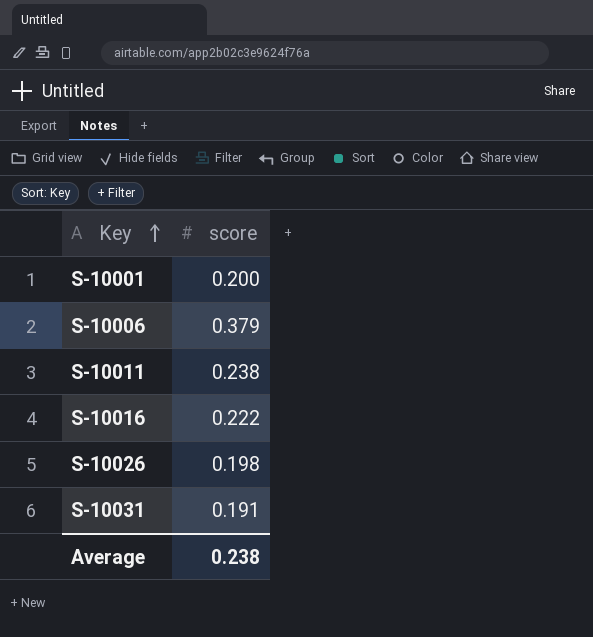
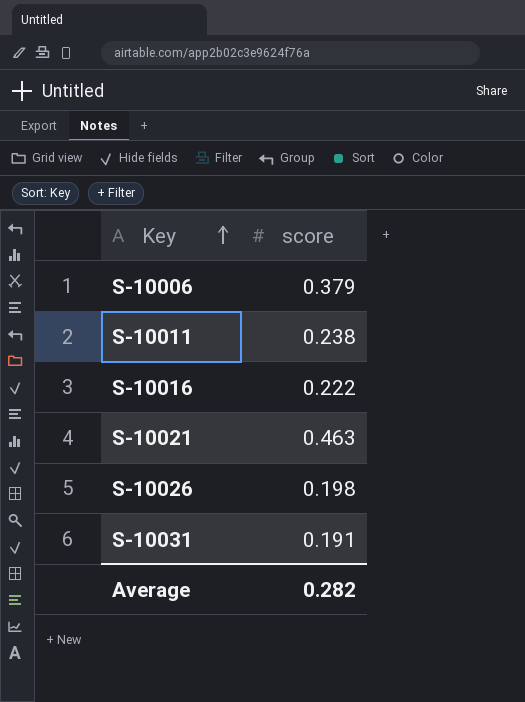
row S-10001: 0.200 -> none
row S-10021: none -> 0.463
Average | score: 0.238 -> 0.282

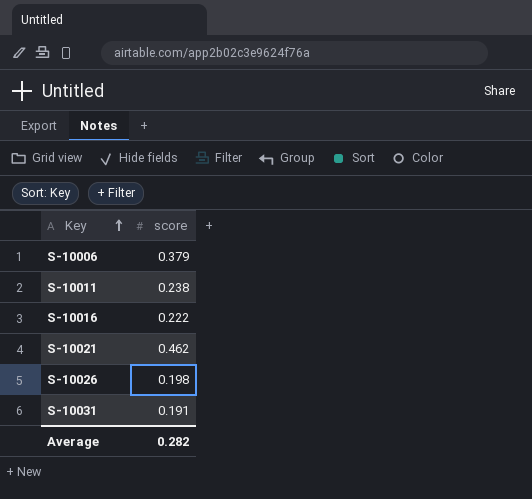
S-10021 | score: 0.463 -> 0.462

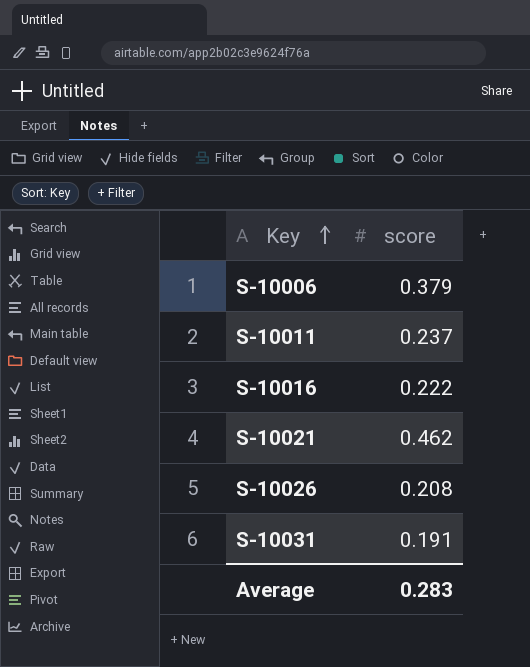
S-10011 | score: 0.238 -> 0.237
S-10026 | score: 0.198 -> 0.208
Average | score: 0.282 -> 0.283

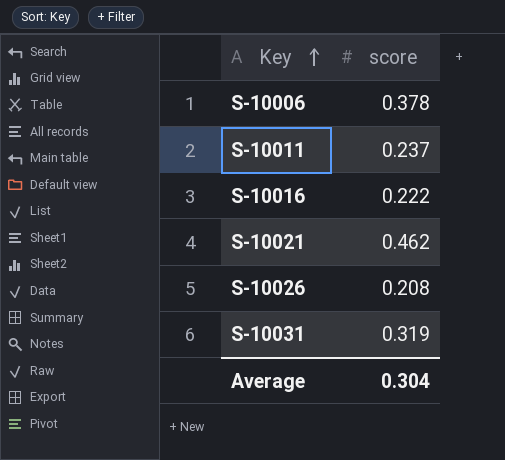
S-10006 | score: 0.379 -> 0.378
S-10031 | score: 0.191 -> 0.319
Average | score: 0.283 -> 0.304

